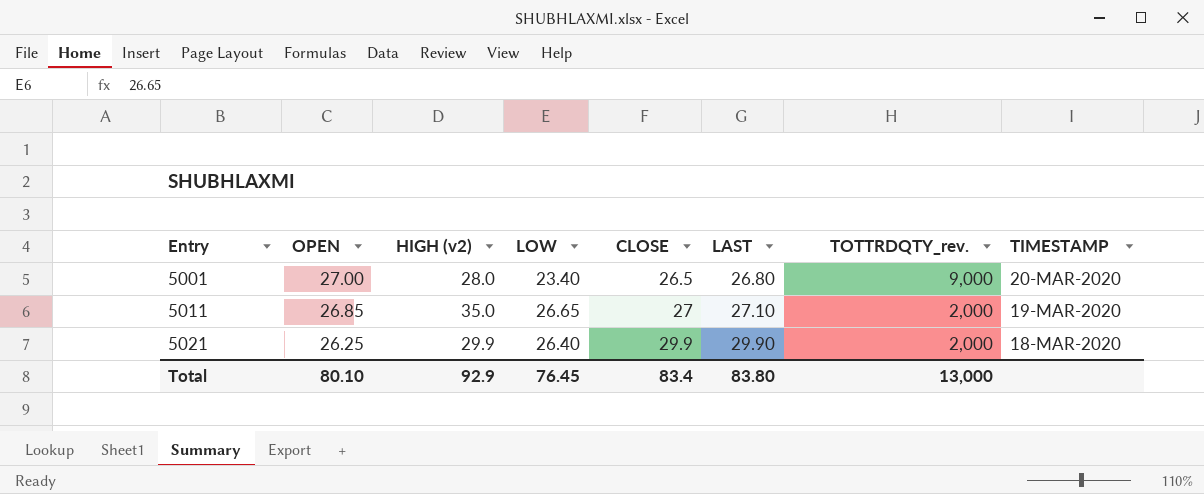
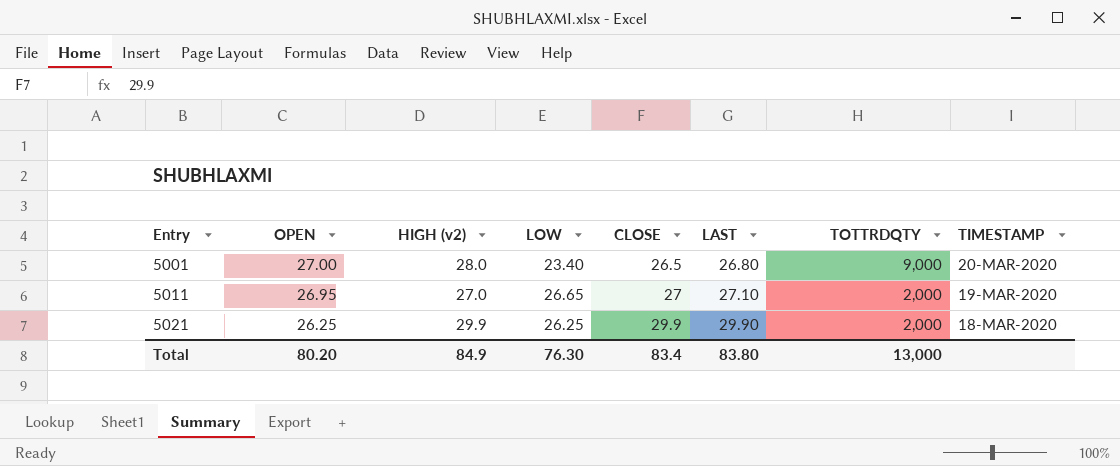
column name: TOTTRDQTY_rev. -> TOTTRDQTY
5011 | OPEN: 26.85 -> 26.95
5011 | HIGH (v2): 35.0 -> 27.0
5021 | LOW: 26.40 -> 26.25
Total | OPEN: 80.10 -> 80.20
Total | HIGH (v2): 92.9 -> 84.9
Total | LOW: 76.45 -> 76.30

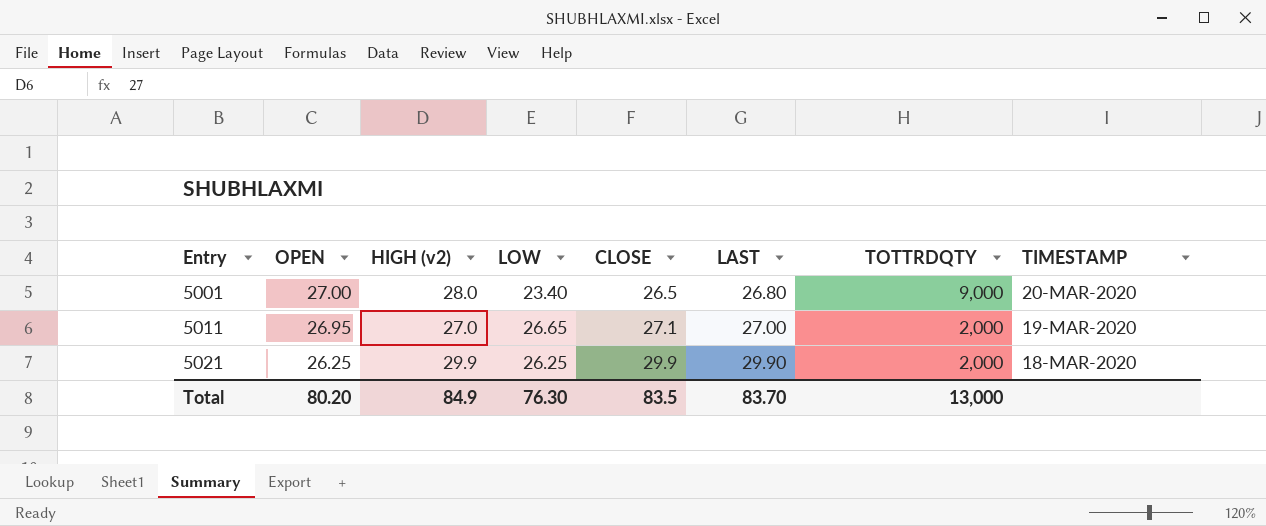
5011 | CLOSE: 27 -> 27.1
5011 | LAST: 27.10 -> 27.00
Total | CLOSE: 83.4 -> 83.5
Total | LAST: 83.80 -> 83.70

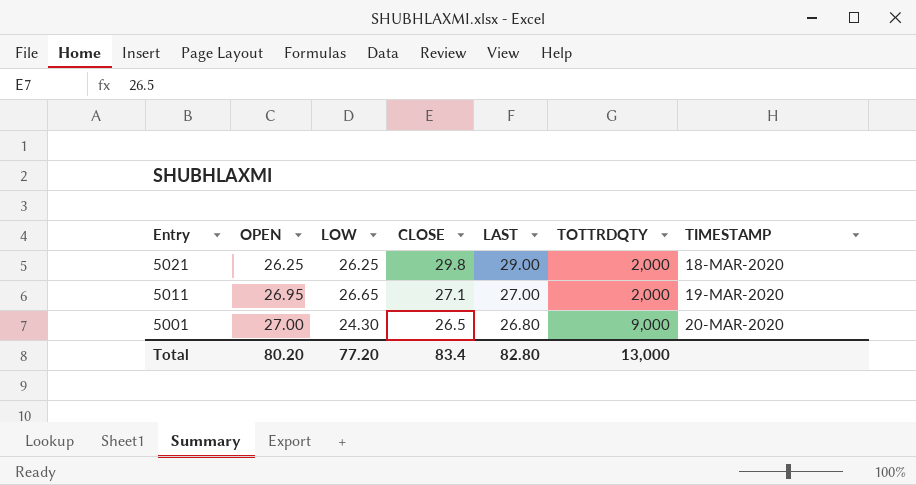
row order: Entry ascending -> Entry descending
column HIGH (v2) | position: 3 -> none
5021 | CLOSE: 29.9 -> 29.8
5021 | LAST: 29.90 -> 29.00
5001 | LOW: 23.40 -> 24.30
Total | LOW: 76.30 -> 77.20
Total | CLOSE: 83.5 -> 83.4
Total | LAST: 83.70 -> 82.80

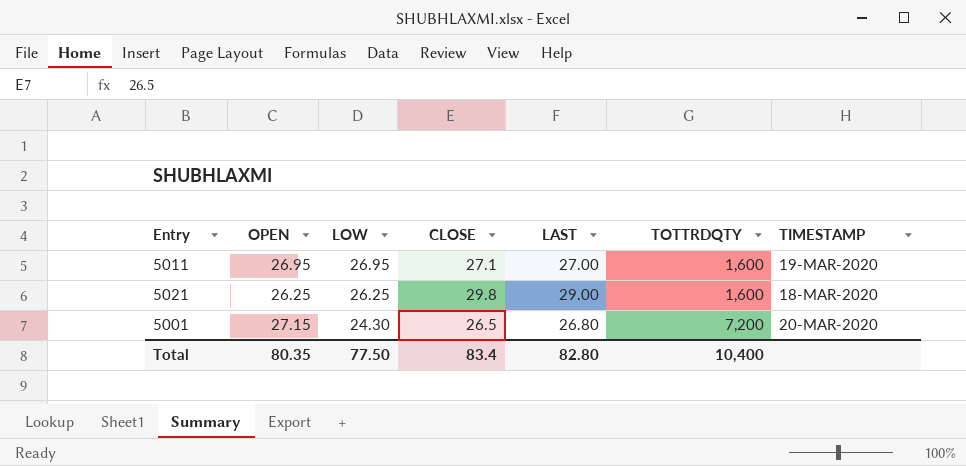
row order: Entry descending -> LOW descending
5011 | LOW: 26.65 -> 26.95
5011 | TOTTRDQTY: 2,000 -> 1,600
5021 | TOTTRDQTY: 2,000 -> 1,600
5001 | OPEN: 27.00 -> 27.15
5001 | TOTTRDQTY: 9,000 -> 7,200
Total | OPEN: 80.20 -> 80.35
Total | LOW: 77.20 -> 77.50
Total | TOTTRDQTY: 13,000 -> 10,400

